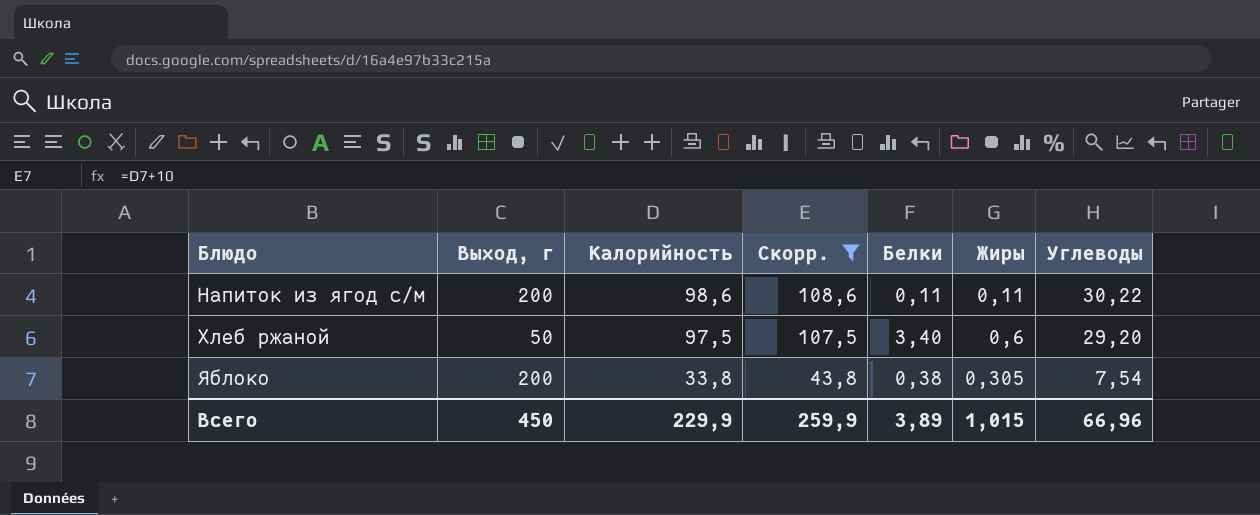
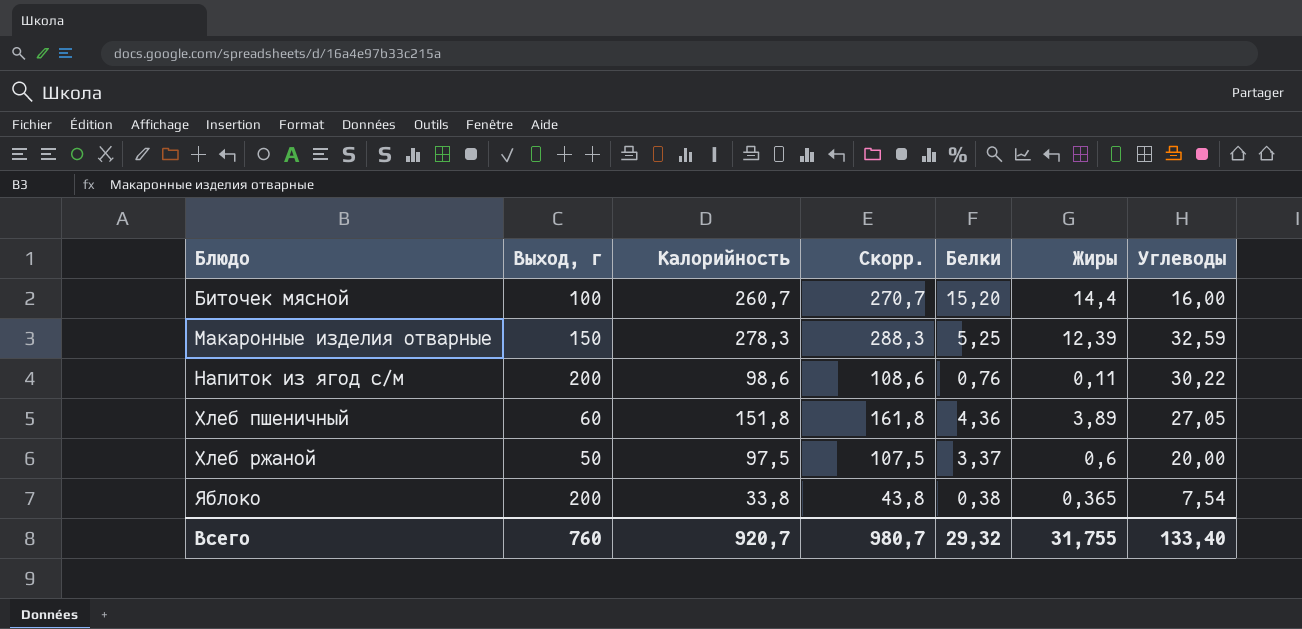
filter: Скорр. <= 108,6 -> none
Напиток из ягод с/м | Белки: 0,11 -> 0,76
Хлеб ржаной | Белки: 3,40 -> 3,37
Хлеб ржаной | Углеводы: 29,20 -> 20,00
Яблоко | Жиры: 0,305 -> 0,365
Всего | Выход, г: 450 -> 760
Всего | Калорийность: 229,9 -> 920,7
Всего | Скорр.: 259,9 -> 980,7
Всего | Белки: 3,89 -> 29,32
Всего | Жиры: 1,015 -> 31,755
Всего | Углеводы: 66,96 -> 133,40

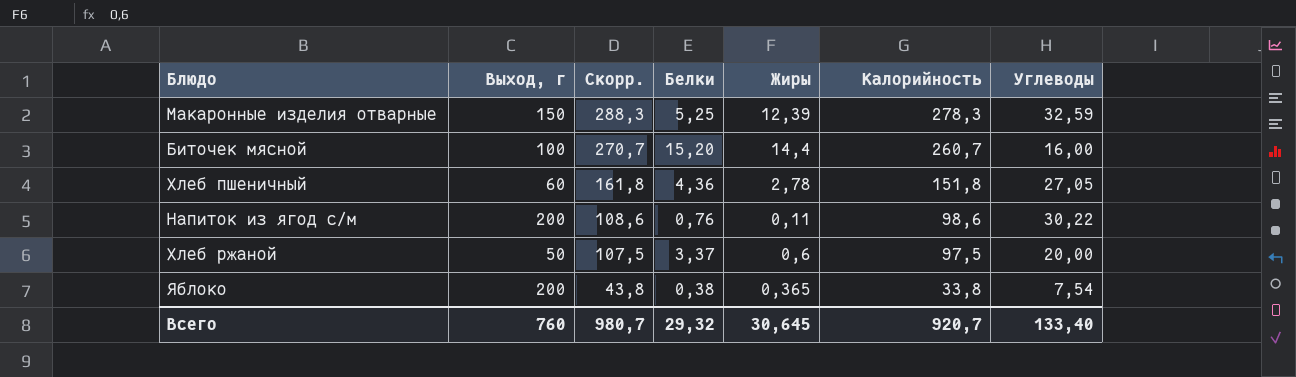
row order: Блюдо ascending -> Скорр. descending
column Калорийность | position: 3 -> 6
Хлеб пшеничный | Жиры: 3,89 -> 2,78
Всего | Жиры: 31,755 -> 30,645

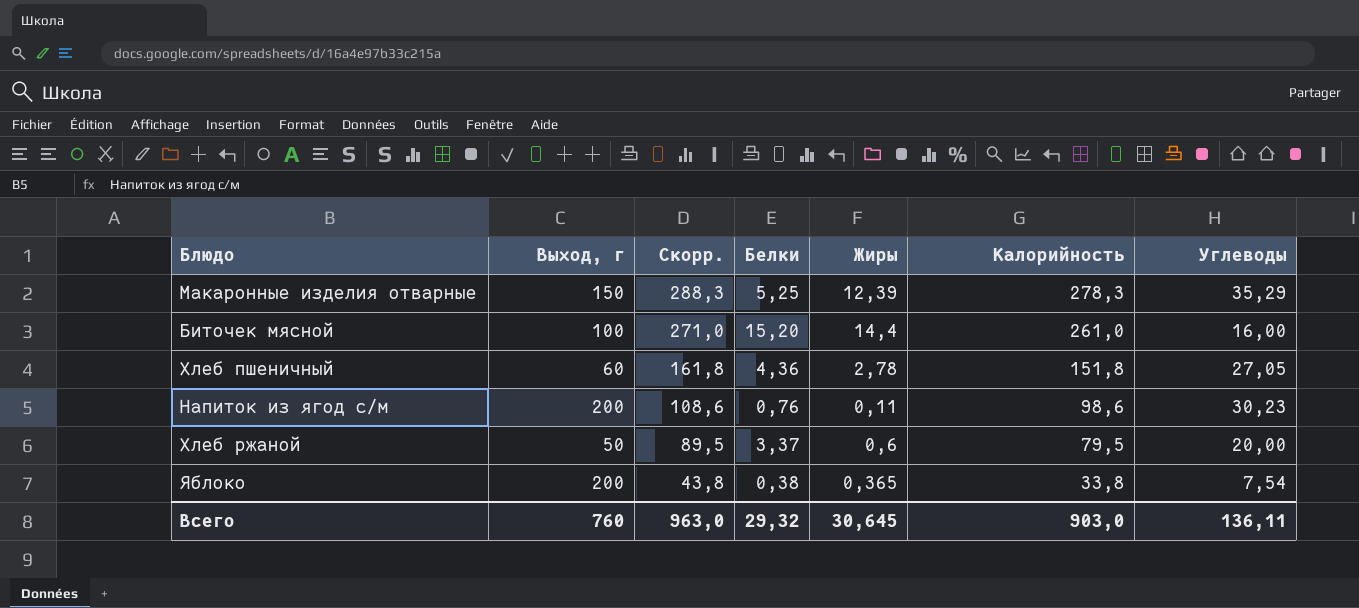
Макаронные изделия отварные | Углеводы: 32,59 -> 35,29
Биточек мясной | Скорр.: 270,7 -> 271,0
Биточек мясной | Калорийность: 260,7 -> 261,0
Напиток из ягод с/м | Углеводы: 30,22 -> 30,23
Хлеб ржаной | Скорр.: 107,5 -> 89,5
Хлеб ржаной | Калорийность: 97,5 -> 79,5
Всего | Скорр.: 980,7 -> 963,0
Всего | Калорийность: 920,7 -> 903,0
Всего | Углеводы: 133,40 -> 136,11

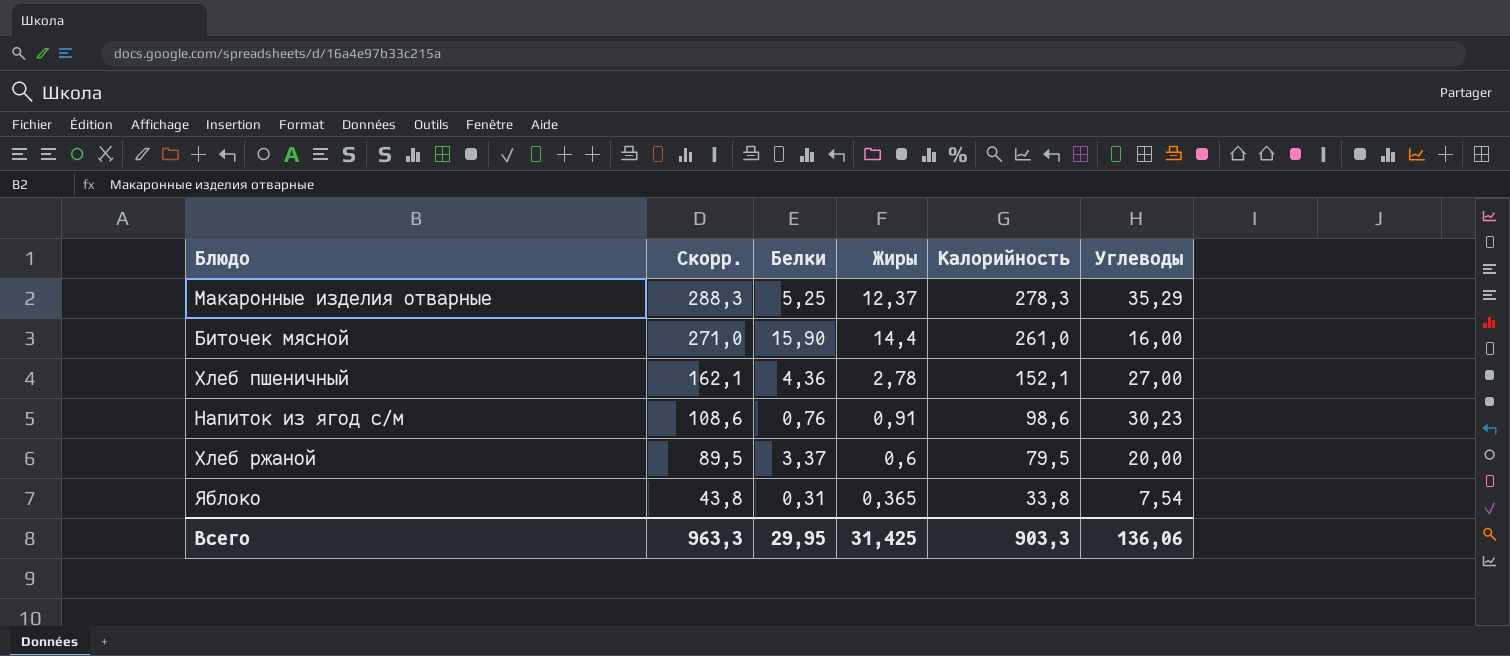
column Выход, г | position: 2 -> none
Макаронные изделия отварные | Жиры: 12,39 -> 12,37
Биточек мясной | Белки: 15,20 -> 15,90
Хлеб пшеничный | Скорр.: 161,8 -> 162,1
Хлеб пшеничный | Калорийность: 151,8 -> 152,1
Хлеб пшеничный | Углеводы: 27,05 -> 27,00
Напиток из ягод с/м | Жиры: 0,11 -> 0,91
Яблоко | Белки: 0,38 -> 0,31
Всего | Скорр.: 963,0 -> 963,3
Всего | Белки: 29,32 -> 29,95
Всего | Жиры: 30,645 -> 31,425
Всего | Калорийность: 903,0 -> 903,3
Всего | Углеводы: 136,11 -> 136,06

